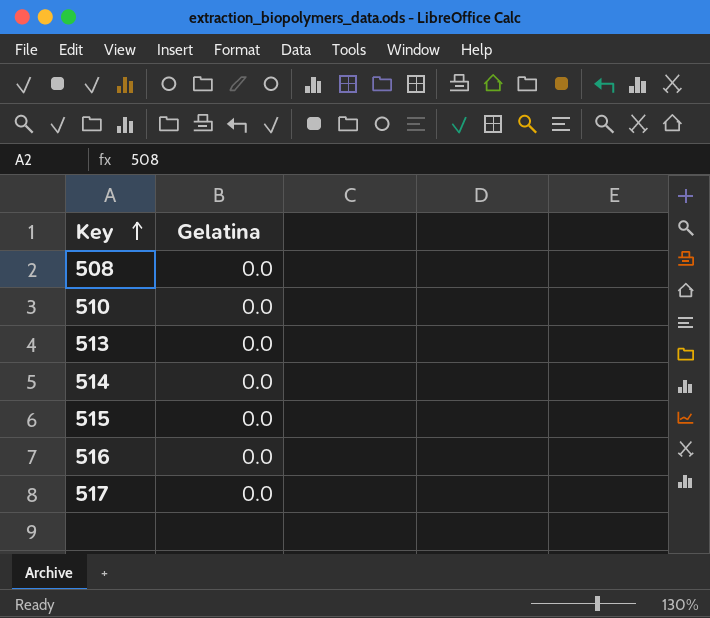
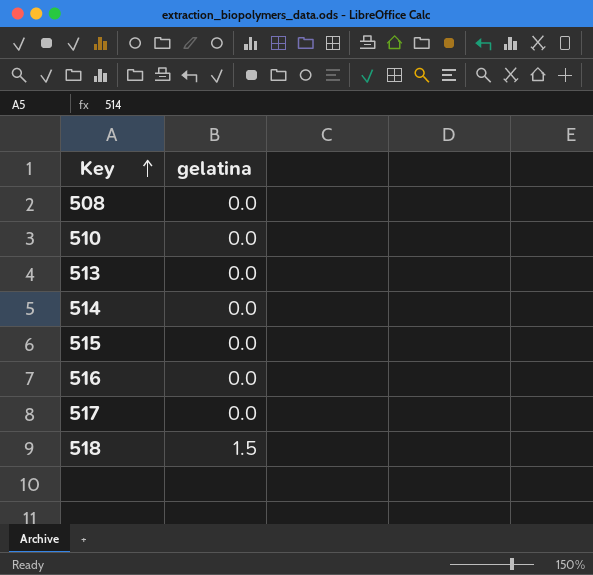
column name: Gelatina -> gelatina
row 518: none -> 1.5

